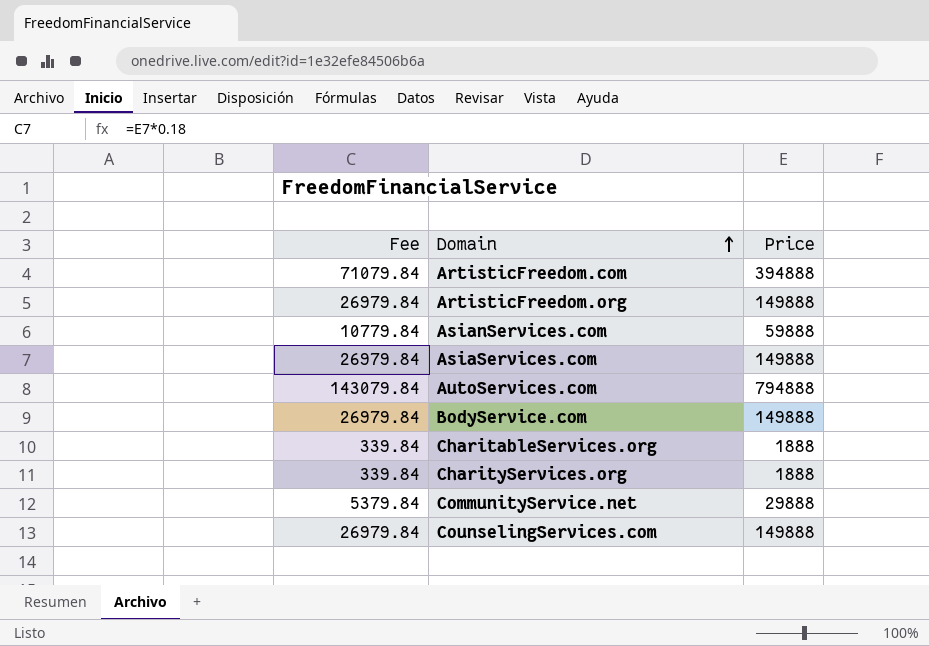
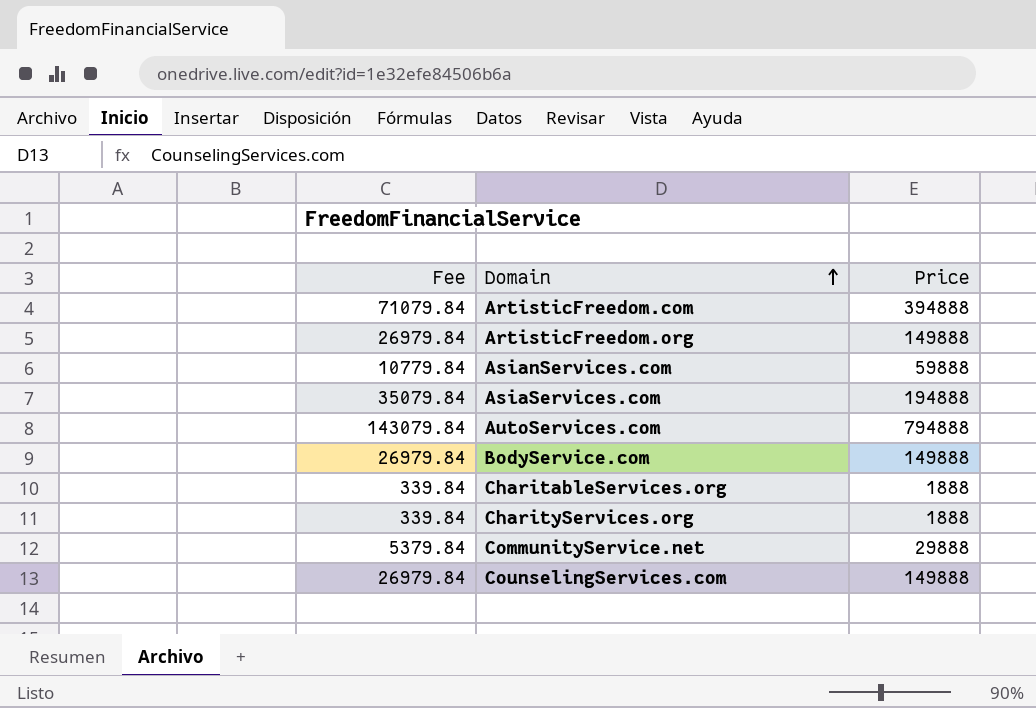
AsiaServices.com | Fee: 26979.84 -> 35079.84
AsiaServices.com | Price: 149888 -> 194888

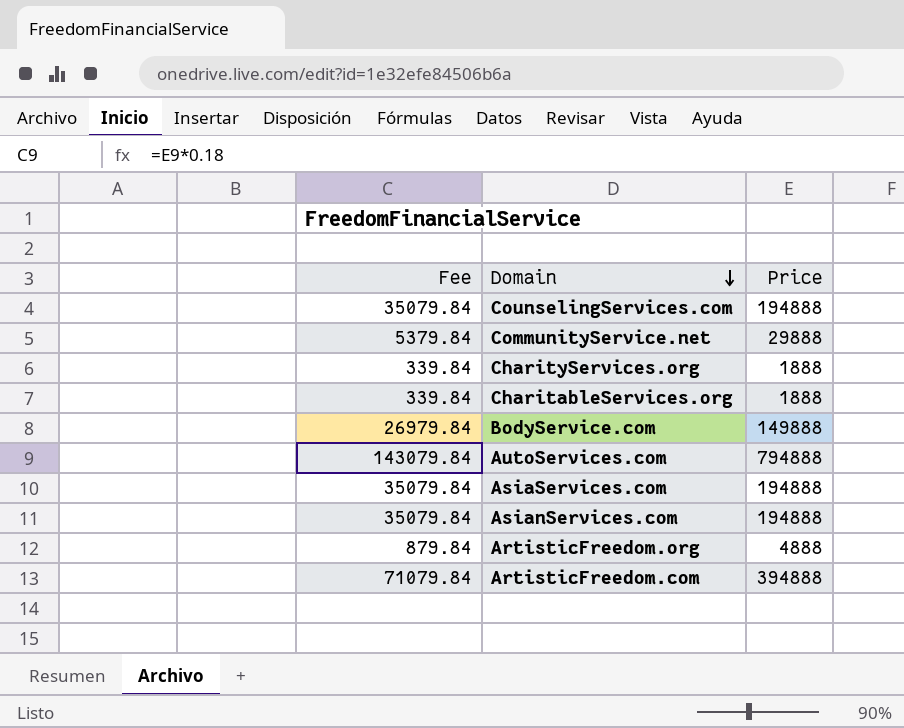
row order: Domain ascending -> Domain descending
CounselingServices.com | Fee: 26979.84 -> 35079.84
CounselingServices.com | Price: 149888 -> 194888
AsianServices.com | Fee: 10779.84 -> 35079.84
AsianServices.com | Price: 59888 -> 194888
ArtisticFreedom.org | Fee: 26979.84 -> 879.84
ArtisticFreedom.org | Price: 149888 -> 4888

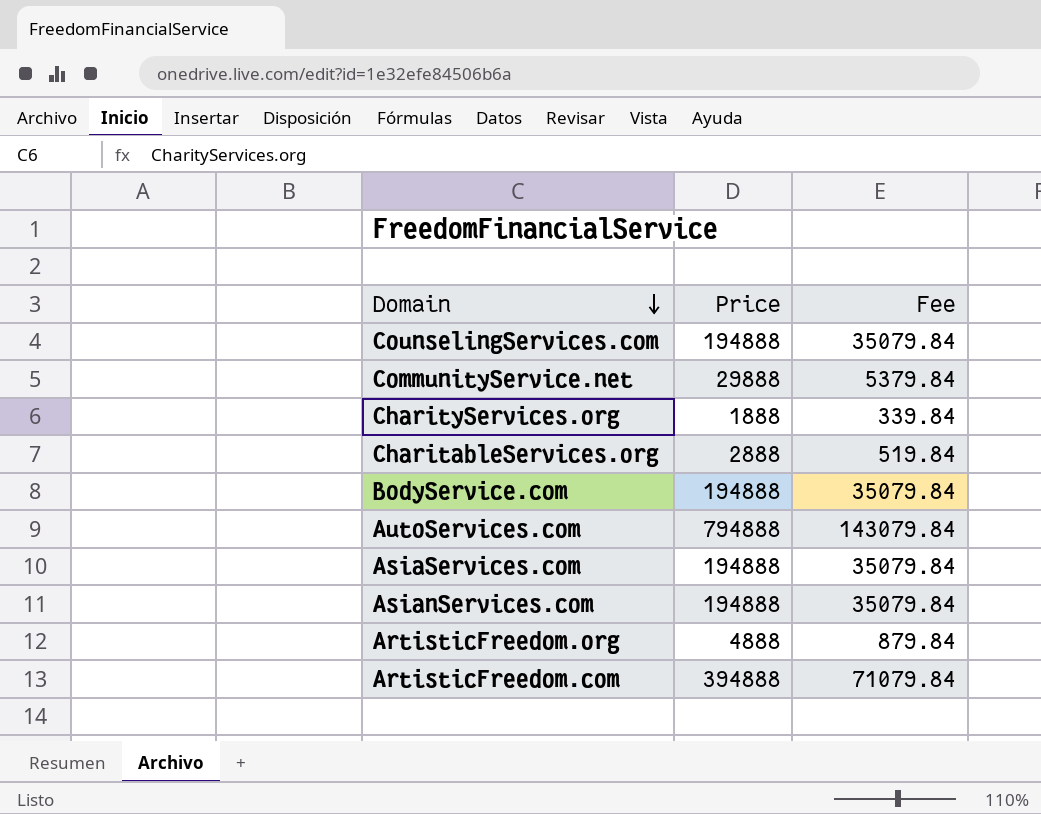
column Fee | position: 1 -> 3
CharitableServices.org | Price: 1888 -> 2888
CharitableServices.org | Fee: 339.84 -> 519.84
BodyService.com | Price: 149888 -> 194888
BodyService.com | Fee: 26979.84 -> 35079.84

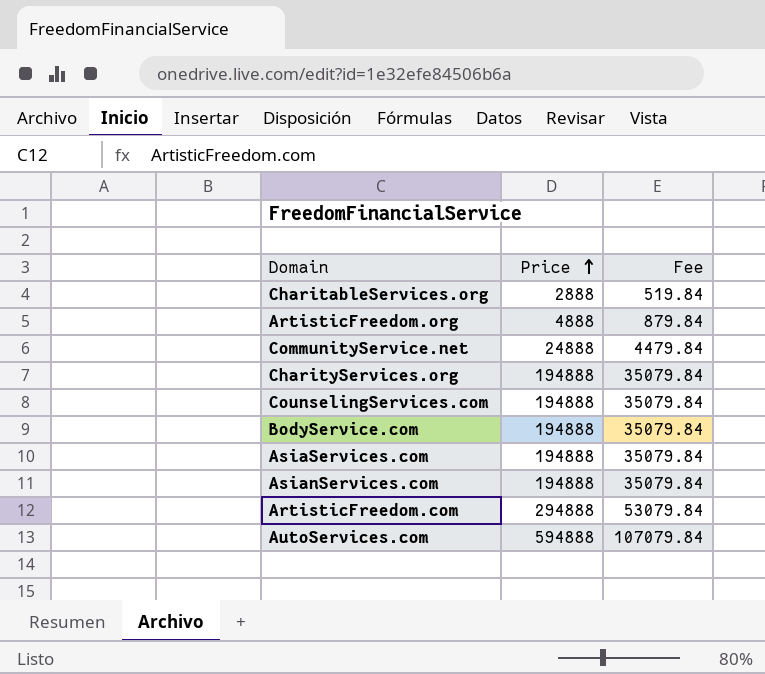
row order: Domain descending -> Price ascending
CommunityService.net | Price: 29888 -> 24888
CommunityService.net | Fee: 5379.84 -> 4479.84
CharityServices.org | Price: 1888 -> 194888
CharityServices.org | Fee: 339.84 -> 35079.84
ArtisticFreedom.com | Price: 394888 -> 294888
ArtisticFreedom.com | Fee: 71079.84 -> 53079.84
AutoServices.com | Price: 794888 -> 594888
AutoServices.com | Fee: 143079.84 -> 107079.84

